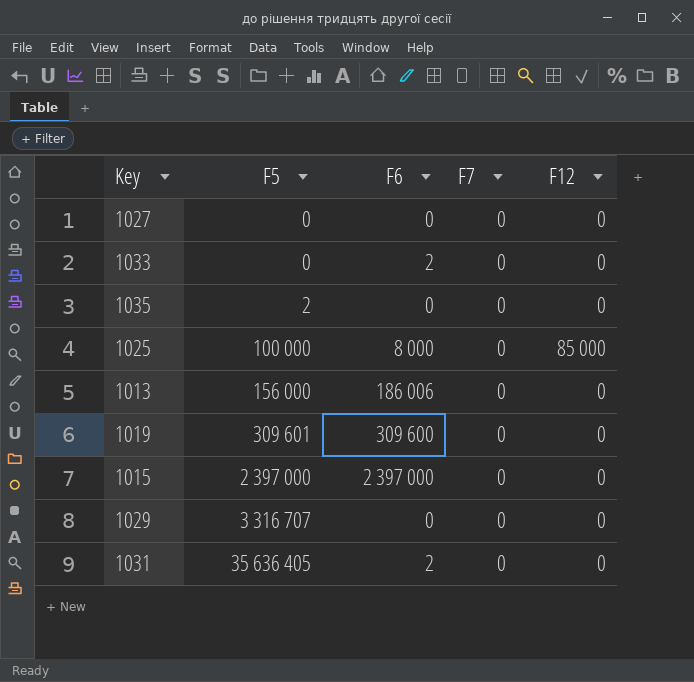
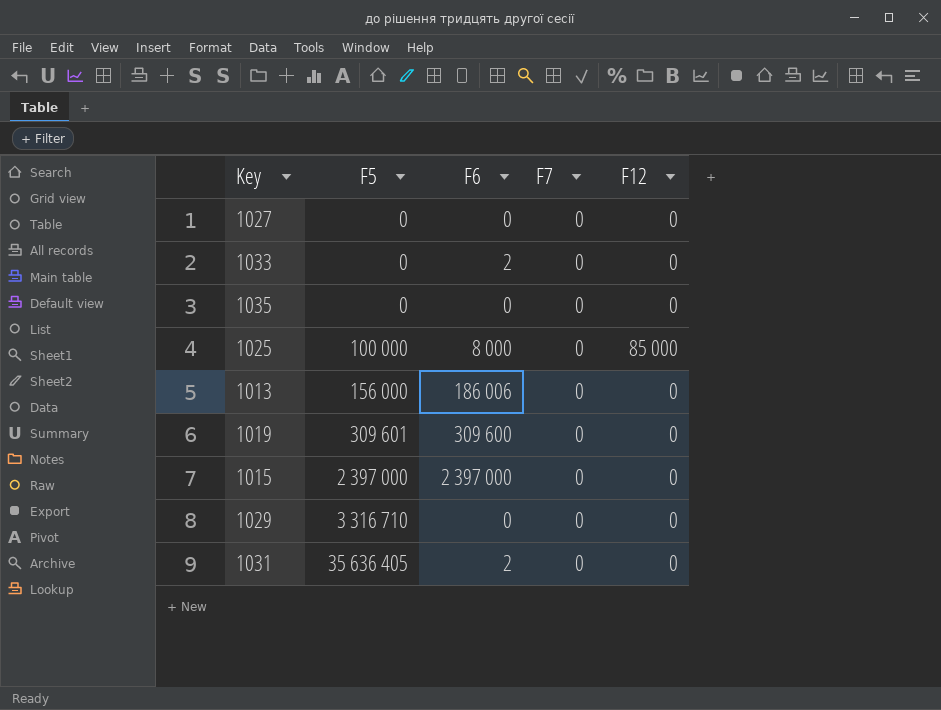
1035 | F5: 2 -> 0
1029 | F5: 3 316 707 -> 3 316 710

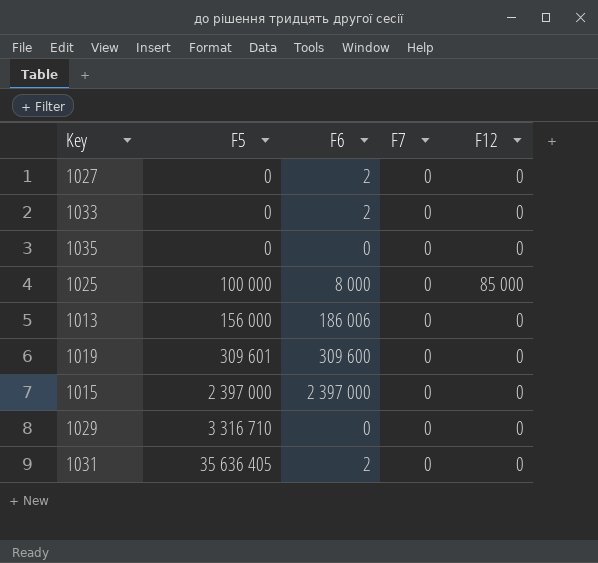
1027 | F6: 0 -> 2

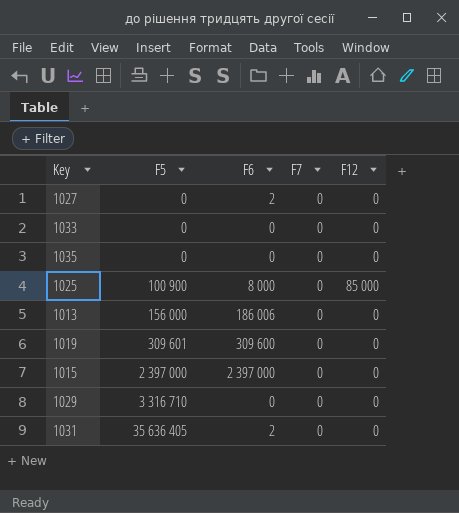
1033 | F6: 2 -> 0
1025 | F5: 100 000 -> 100 900

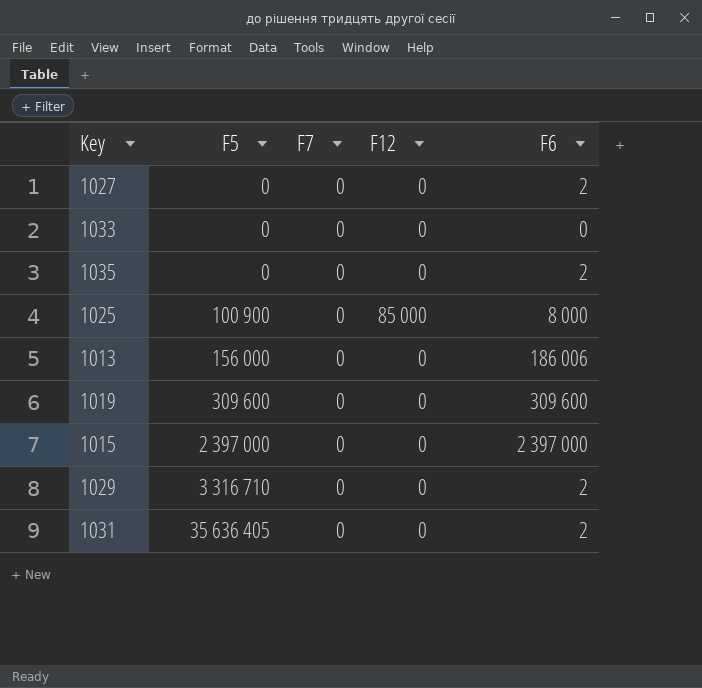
column F6 | position: 3 -> 5
1035 | F6: 0 -> 2
1019 | F5: 309 601 -> 309 600
1029 | F6: 0 -> 2

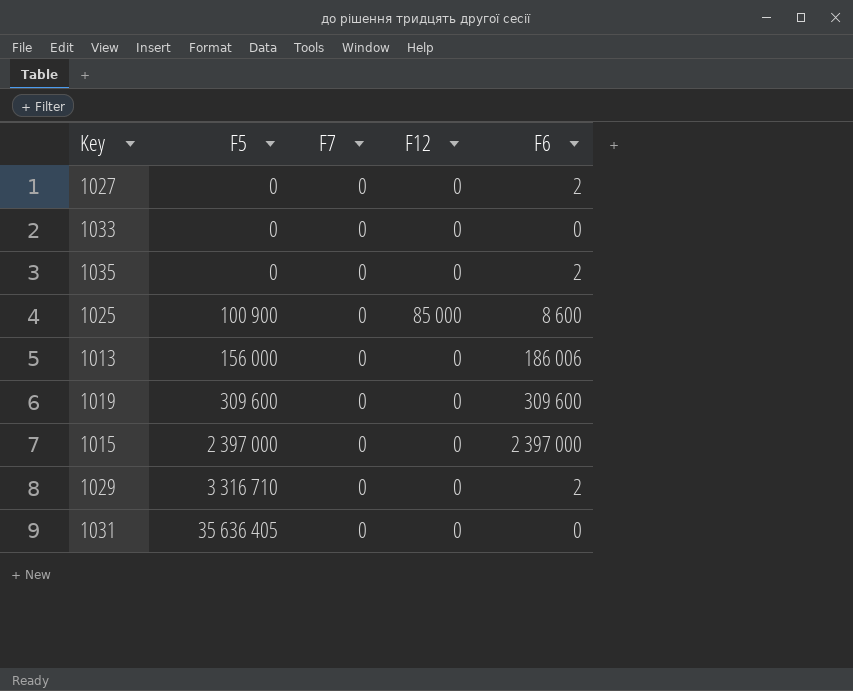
1025 | F6: 8 000 -> 8 600
1031 | F6: 2 -> 0

